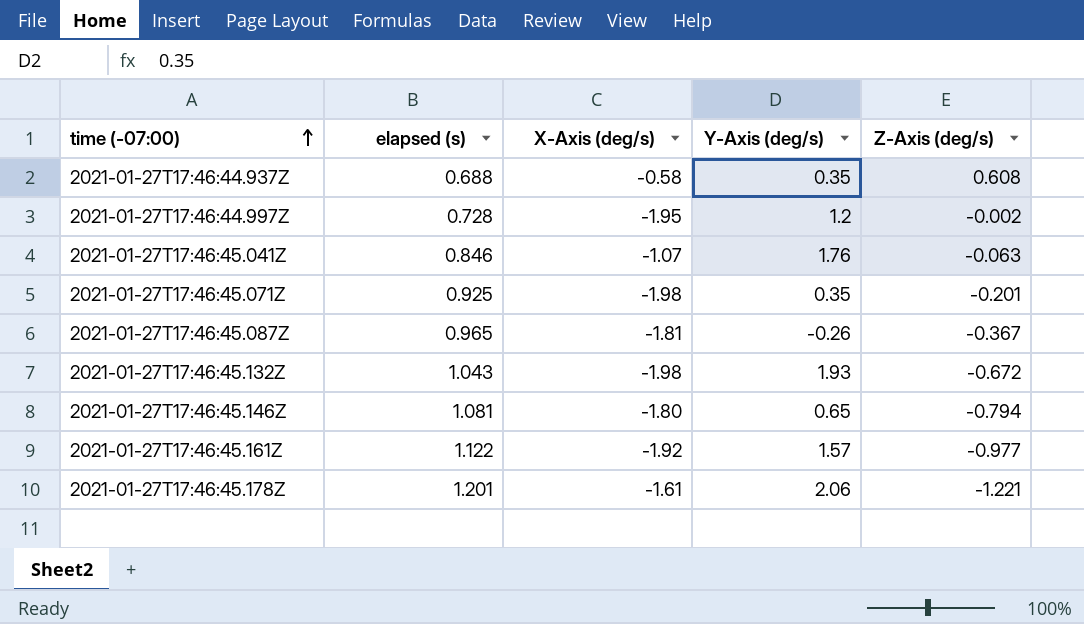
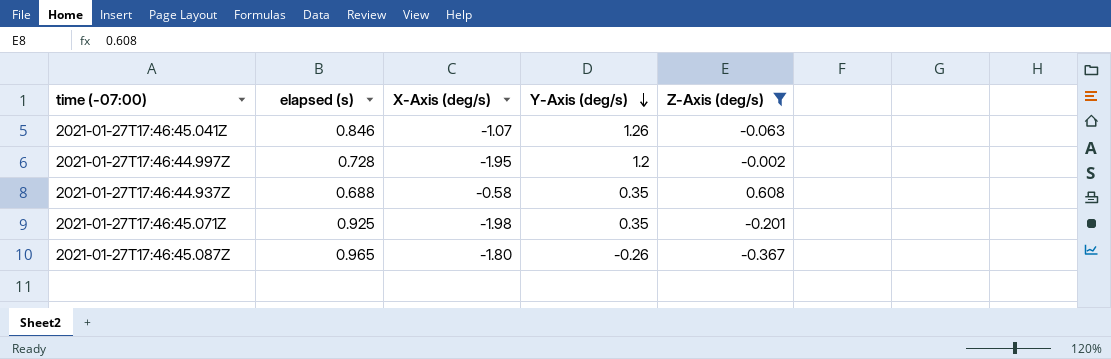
filter: none -> Z-Axis (deg/s) >= -0.367
row order: time (-07:00) ascending -> Y-Axis (deg/s) descending
2021-01-27T17:46:45.041Z | Y-Axis (deg/s): 1.76 -> 1.26
2021-01-27T17:46:45.087Z | X-Axis (deg/s): -1.81 -> -1.80

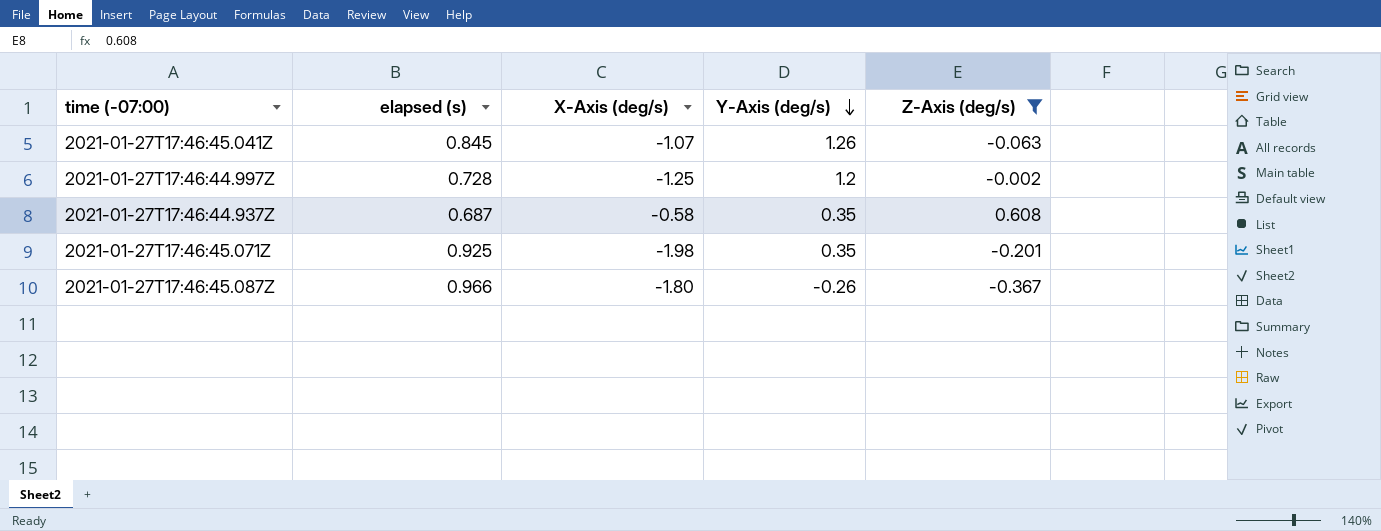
2021-01-27T17:46:45.041Z | elapsed (s): 0.846 -> 0.845
2021-01-27T17:46:44.997Z | X-Axis (deg/s): -1.95 -> -1.25
2021-01-27T17:46:44.937Z | elapsed (s): 0.688 -> 0.687
2021-01-27T17:46:45.087Z | elapsed (s): 0.965 -> 0.966

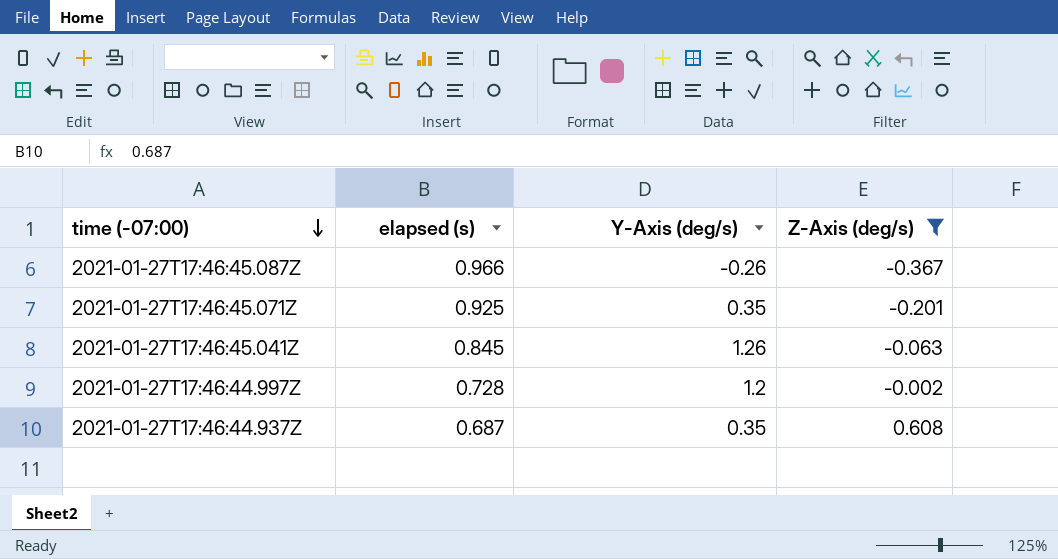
row order: Y-Axis (deg/s) descending -> time (-07:00) descending
column X-Axis (deg/s) | position: 3 -> none

